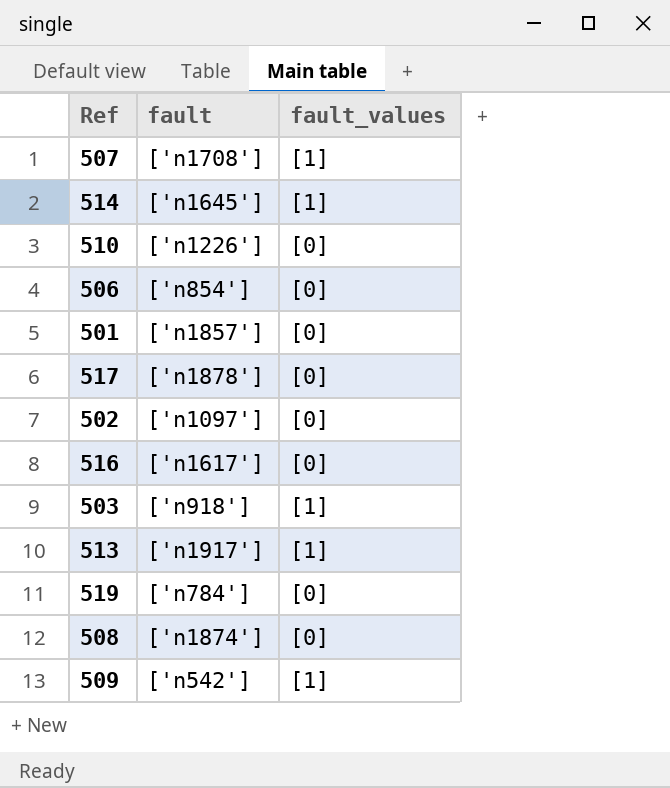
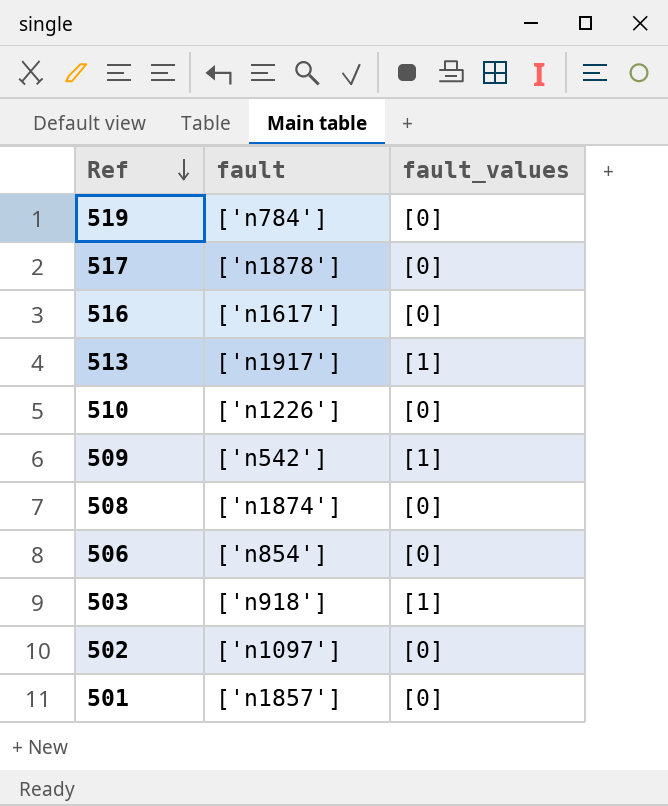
row order: none -> Ref descending
row 507: ['n1708'] | [1] -> none
row 514: ['n1645'] | [1] -> none

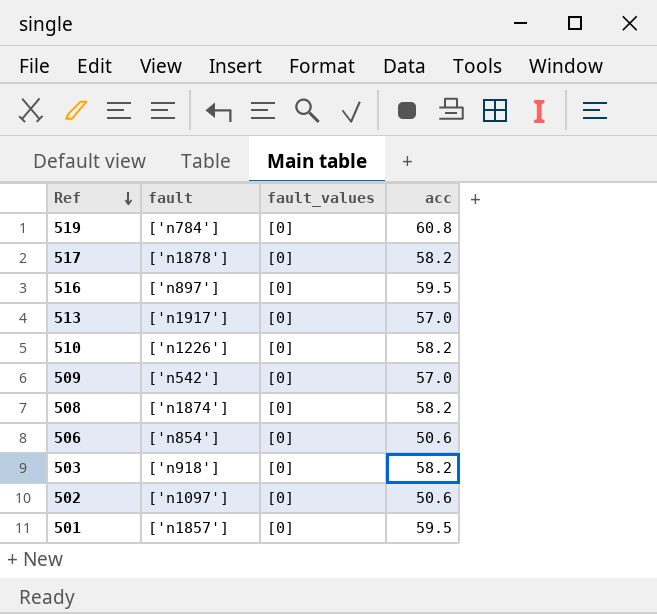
column acc | position: none -> 4
516 | fault: ['n1617'] -> ['n897']
513 | fault_values: [1] -> [0]
509 | fault_values: [1] -> [0]
503 | fault_values: [1] -> [0]

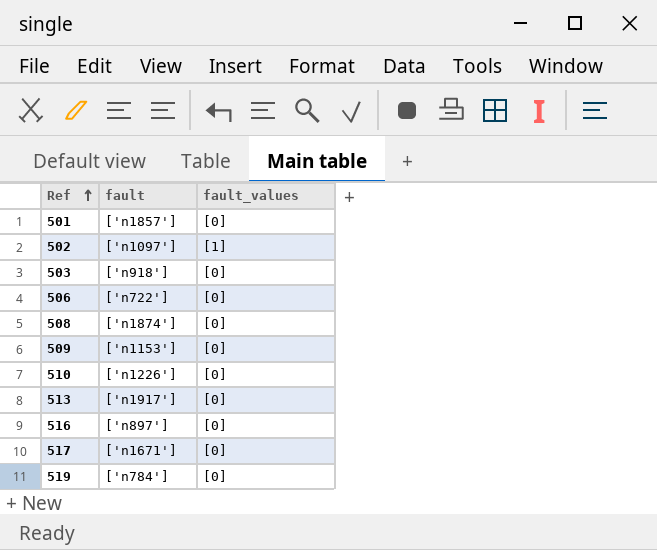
row order: Ref descending -> Ref ascending
column acc | position: 4 -> none
502 | fault_values: [0] -> [1]
506 | fault: ['n854'] -> ['n722']
509 | fault: ['n542'] -> ['n1153']
517 | fault: ['n1878'] -> ['n1671']

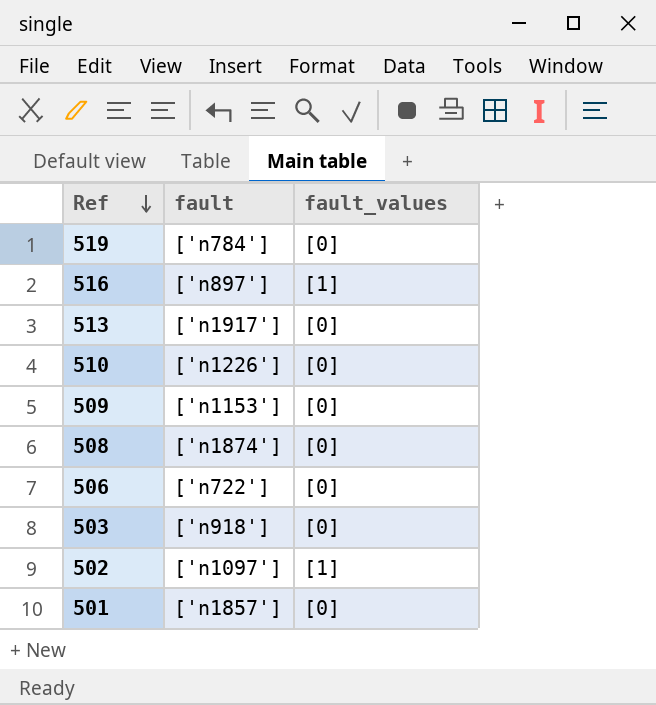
row order: Ref ascending -> Ref descending
row 517: ['n1671'] | [0] -> none
516 | fault_values: [0] -> [1]

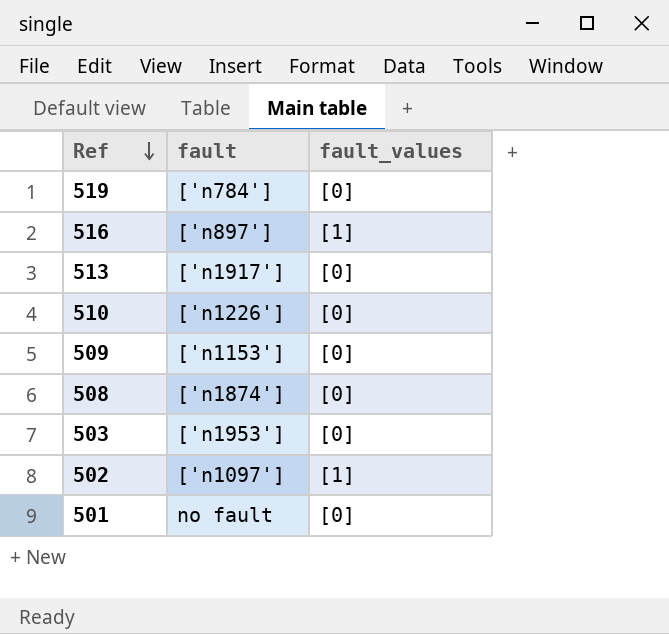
row 506: ['n722'] | [0] -> none
503 | fault: ['n918'] -> ['n1953']
501 | fault: ['n1857'] -> no fault

